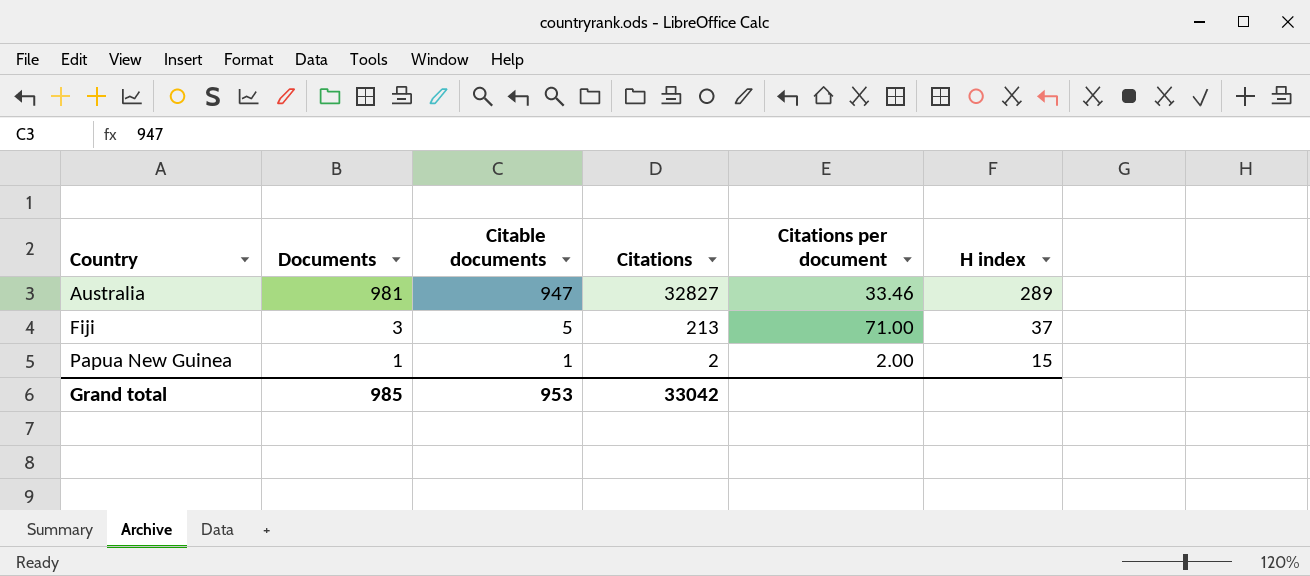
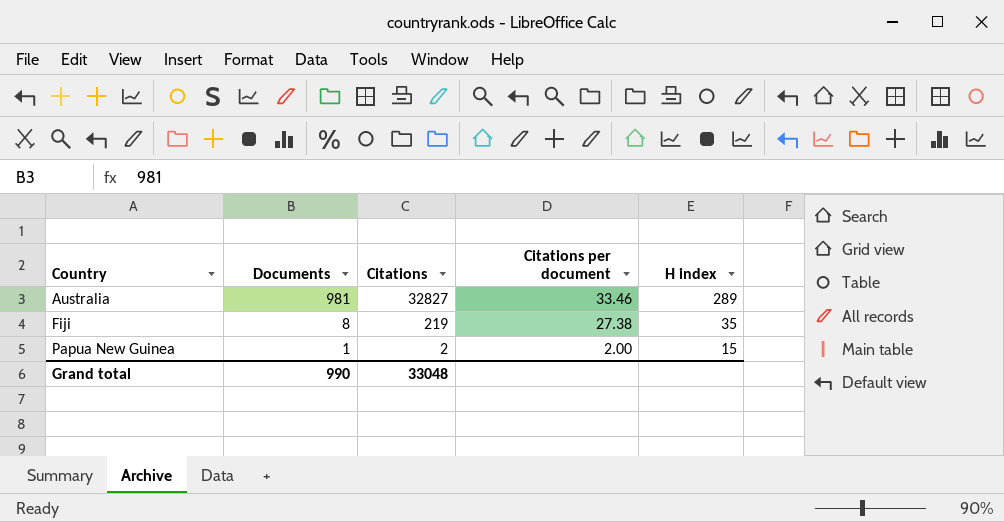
column Citable documents | position: 3 -> none
Fiji | Documents: 3 -> 8
Fiji | Citations: 213 -> 219
Fiji | Citations per document: 71.00 -> 27.38
Fiji | H index: 37 -> 35
Grand total | Documents: 985 -> 990
Grand total | Citations: 33042 -> 33048

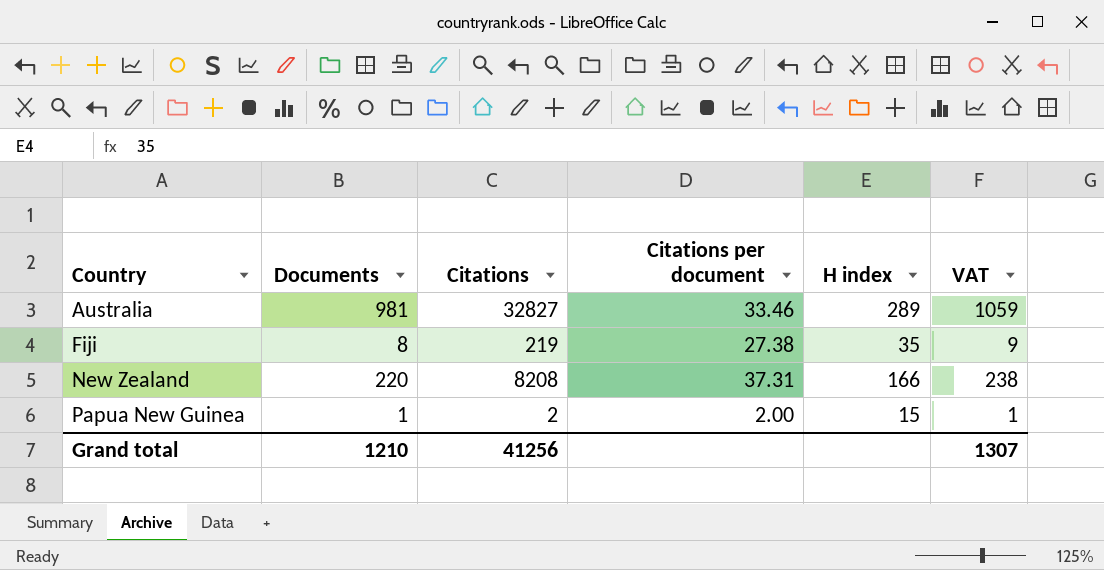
column VAT | formula: none -> [Documents] * 1.08
row New Zealand: none -> 220 | 8208 | 37.31 | 166 | 238
Grand total | Documents: 990 -> 1210
Grand total | Citations: 33048 -> 41256

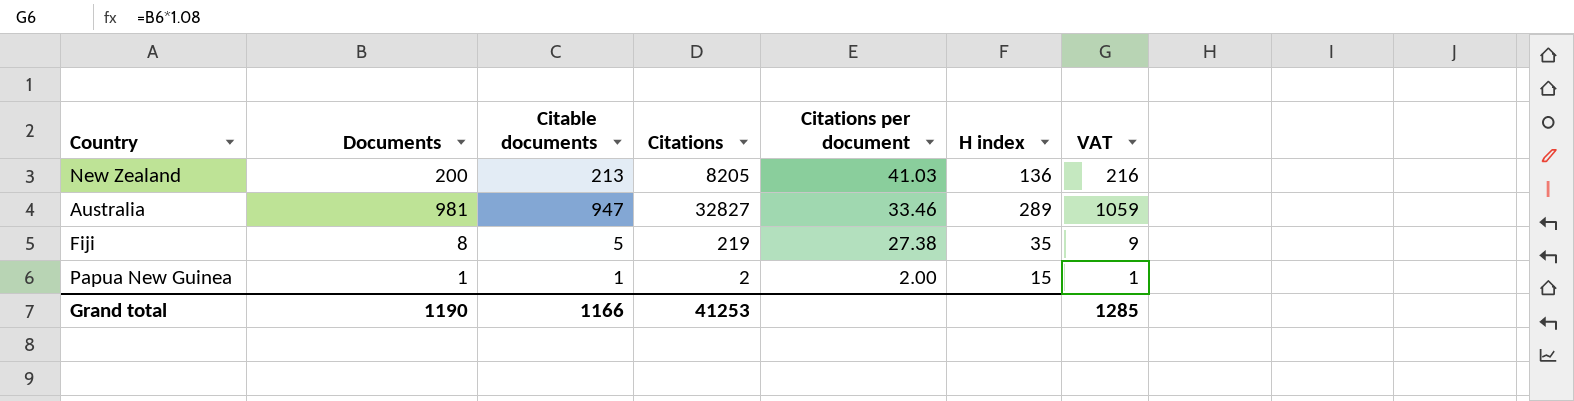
row order: Country ascending -> Citations per document descending
column Citable documents | position: none -> 3
New Zealand | Documents: 220 -> 200
New Zealand | Citations: 8208 -> 8205
New Zealand | Citations per document: 37.31 -> 41.03
New Zealand | H index: 166 -> 136
New Zealand | VAT: 238 -> 216
Grand total | Documents: 1210 -> 1190
Grand total | Citations: 41256 -> 41253
Grand total | VAT: 1307 -> 1285

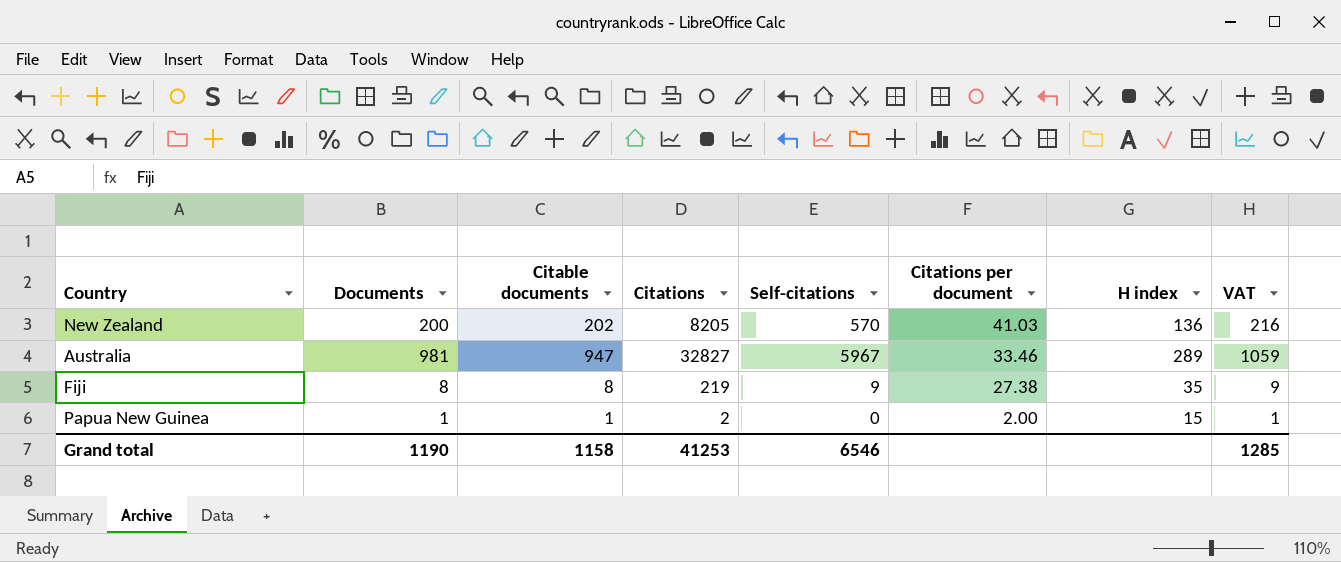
column Self-citations | position: none -> 5
New Zealand | Citable documents: 213 -> 202
Fiji | Citable documents: 5 -> 8
Grand total | Citable documents: 1166 -> 1158

